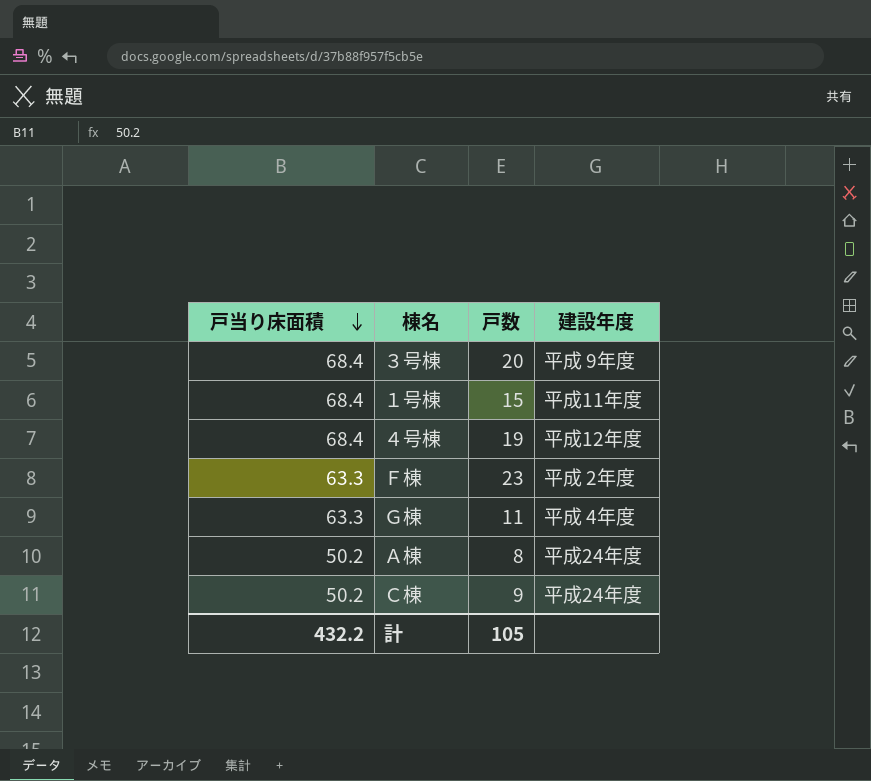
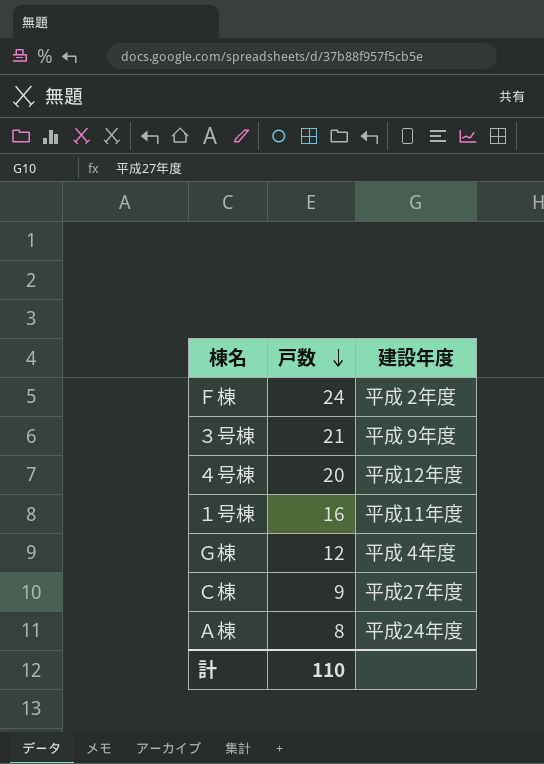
row order: 戸当り床面積 descending -> 戸数 descending
column 戸当り床面積 | position: 1 -> none
Ｆ棟 | 戸数: 23 -> 24
３号棟 | 戸数: 20 -> 21
４号棟 | 戸数: 19 -> 20
１号棟 | 戸数: 15 -> 16
Ｇ棟 | 戸数: 11 -> 12
Ｃ棟 | 建設年度: 平成24年度 -> 平成27年度
計 | 戸数: 105 -> 110

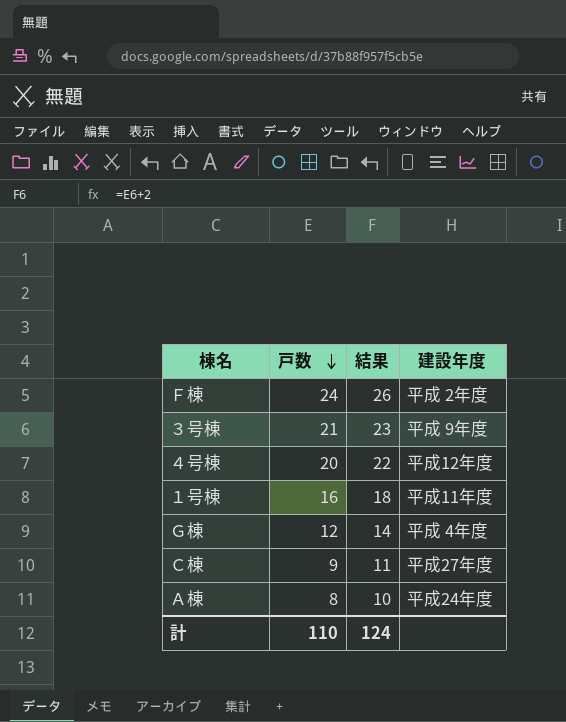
column 結果 | formula: none -> [戸数] + 2

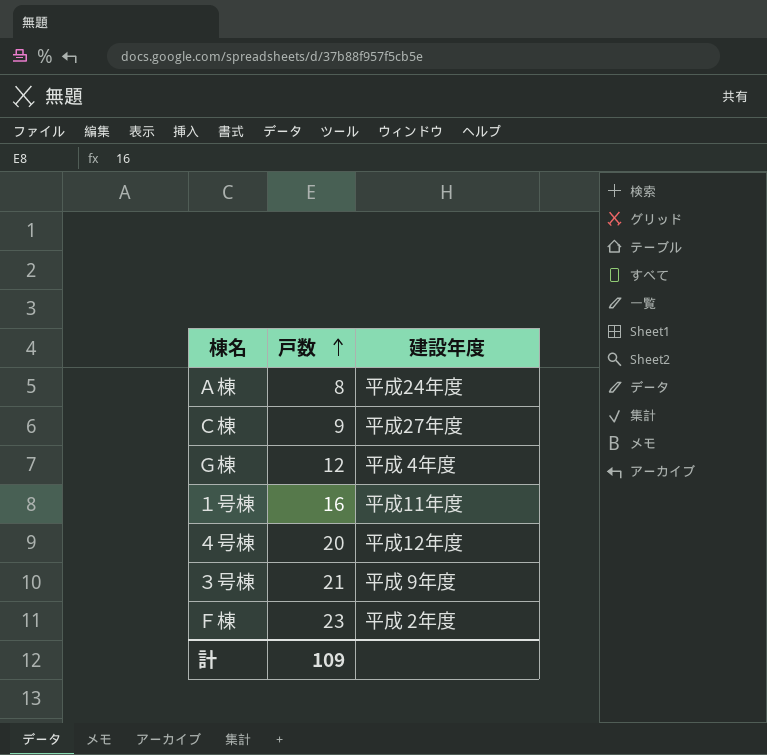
row order: 戸数 descending -> 戸数 ascending
column 結果 | formula: [戸数] + 2 -> none
Ｆ棟 | 戸数: 24 -> 23
計 | 戸数: 110 -> 109

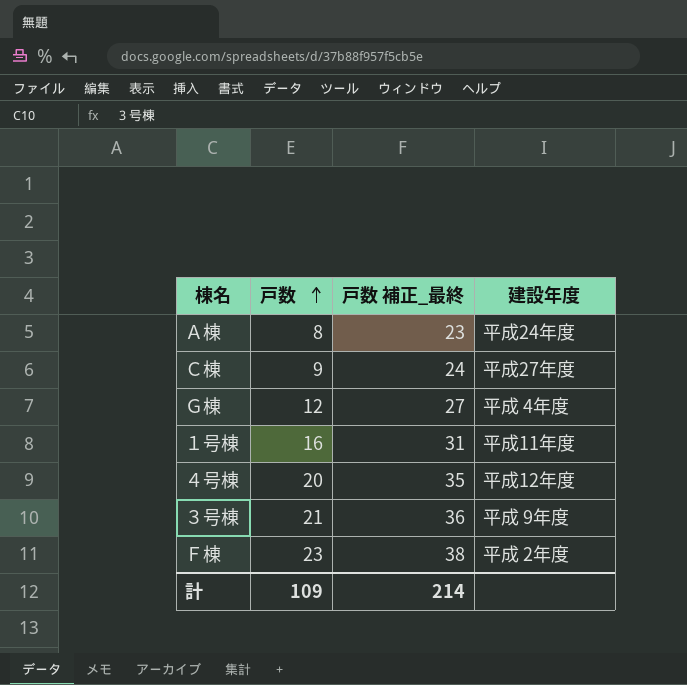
column 戸数 補正_最終 | formula: none -> [戸数] + 15

